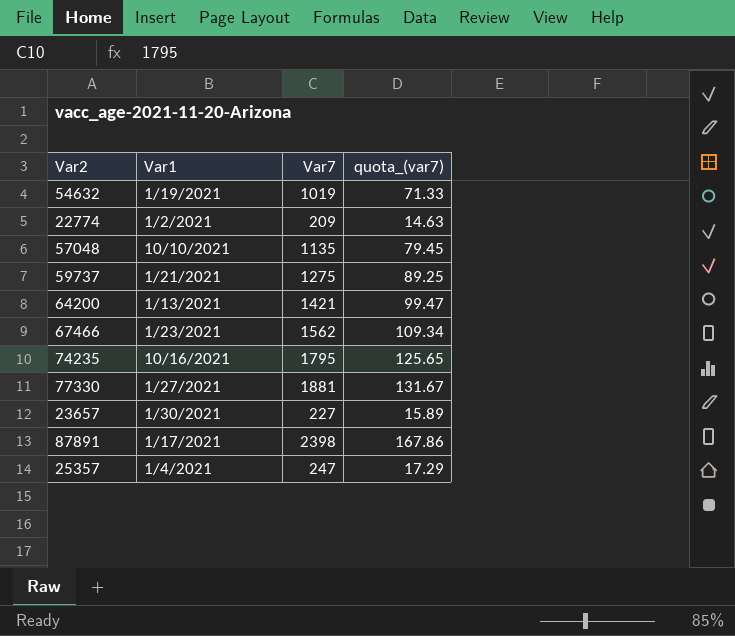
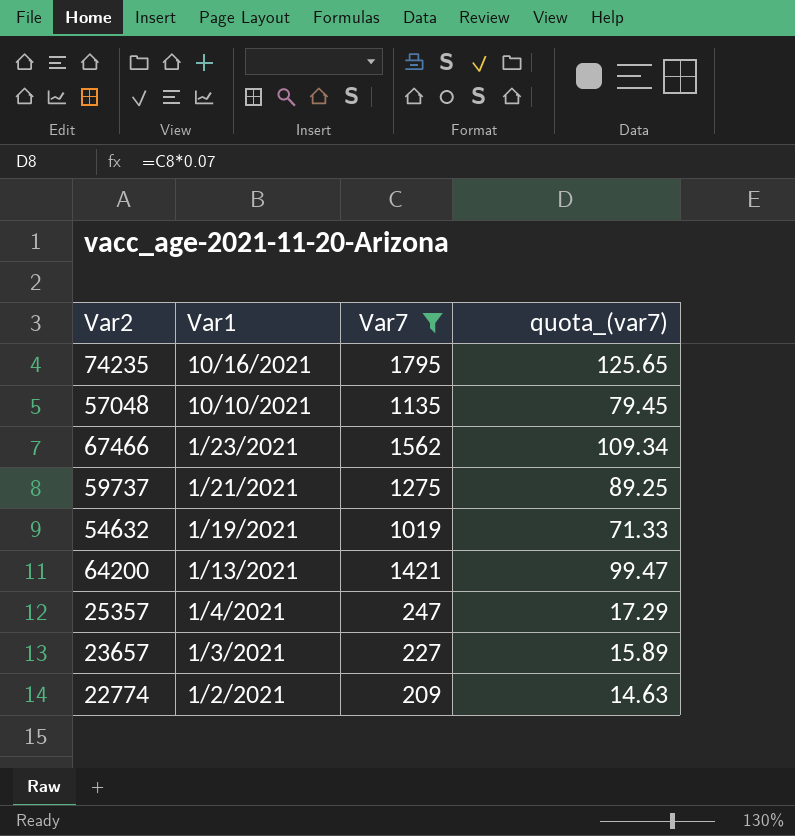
filter: none -> Var7 <= 1795
row order: none -> Var1 descending
23657 | Var1: 1/30/2021 -> 1/3/2021

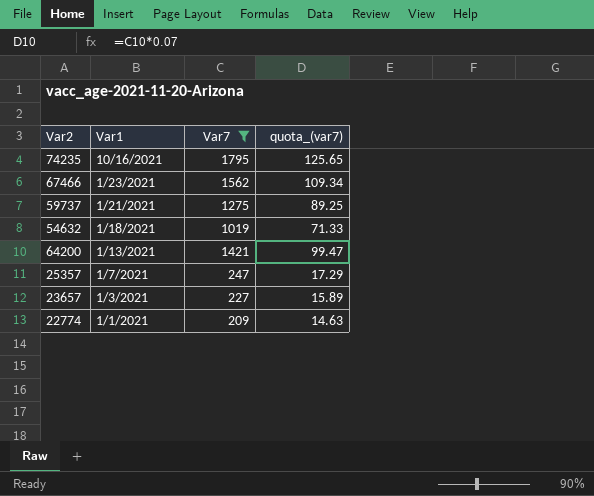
row 57048: 10/10/2021 | 1135 | 79.45 -> none
54632 | Var1: 1/19/2021 -> 1/18/2021
25357 | Var1: 1/4/2021 -> 1/7/2021
22774 | Var1: 1/2/2021 -> 1/1/2021

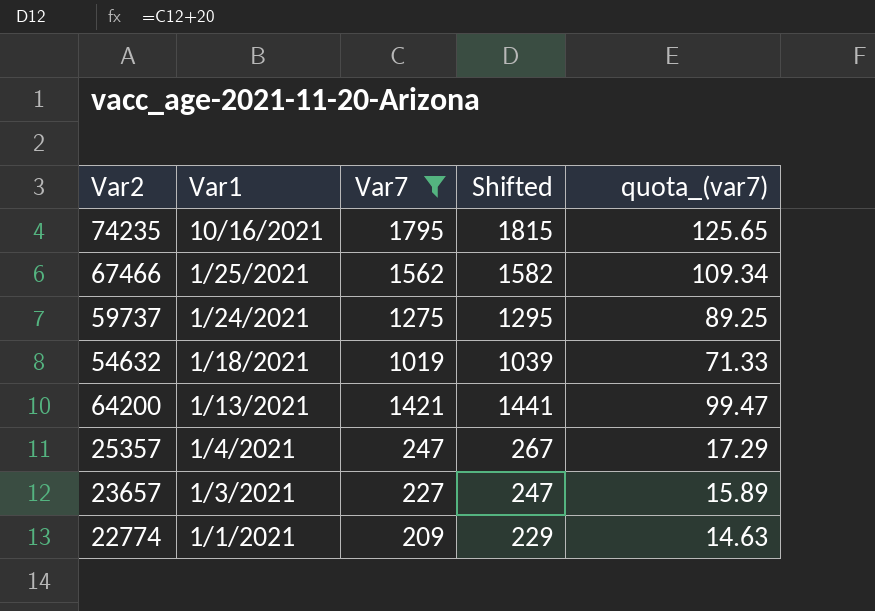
column Shifted | formula: none -> [Var7] + 20
67466 | Var1: 1/23/2021 -> 1/25/2021
59737 | Var1: 1/21/2021 -> 1/24/2021
25357 | Var1: 1/7/2021 -> 1/4/2021

